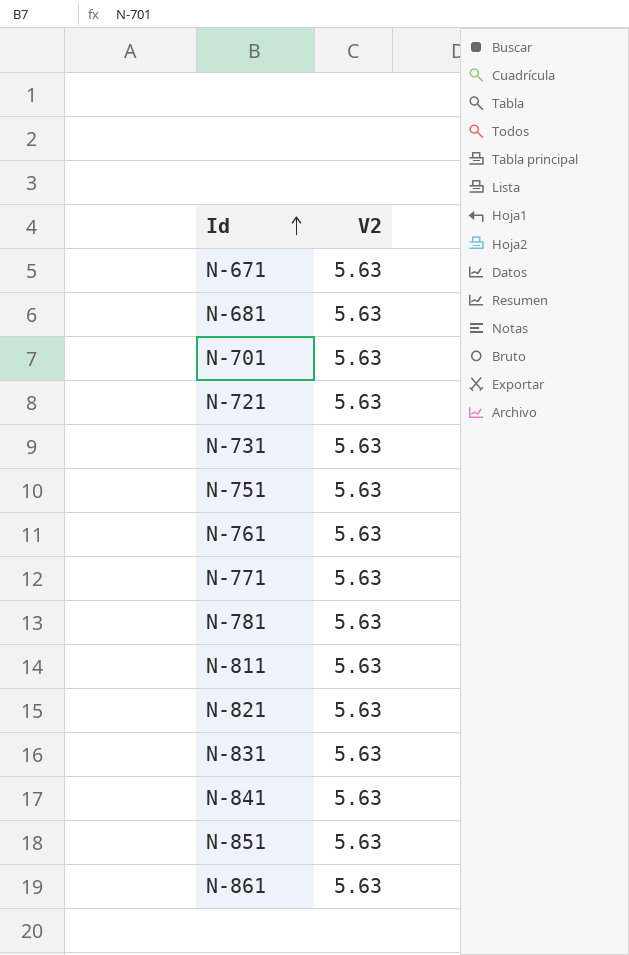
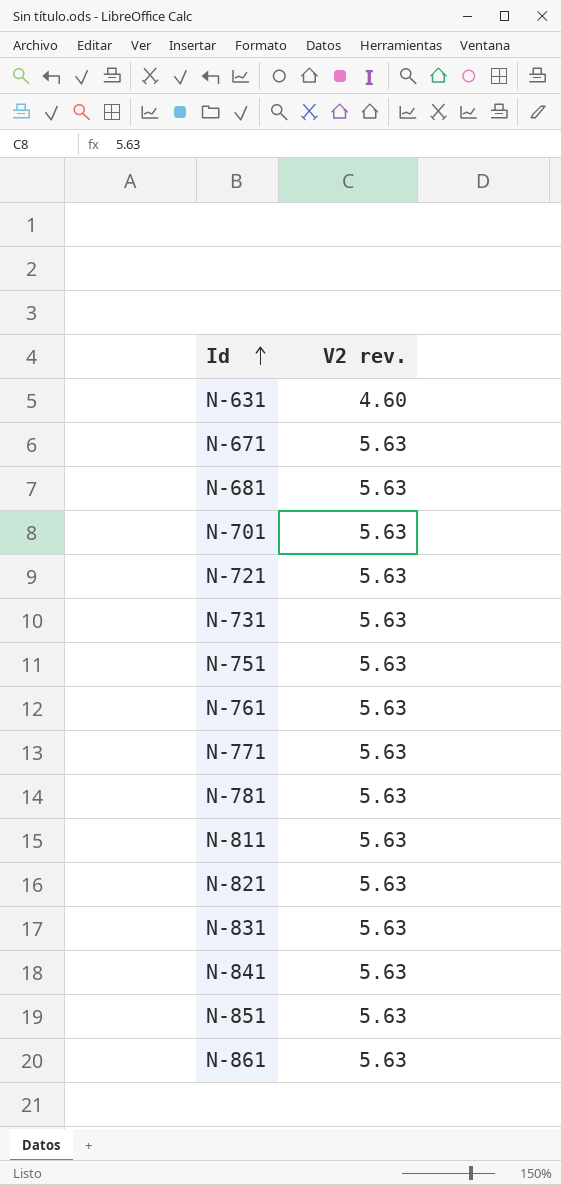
column name: V2 -> V2 rev.
row N-631: none -> 4.60

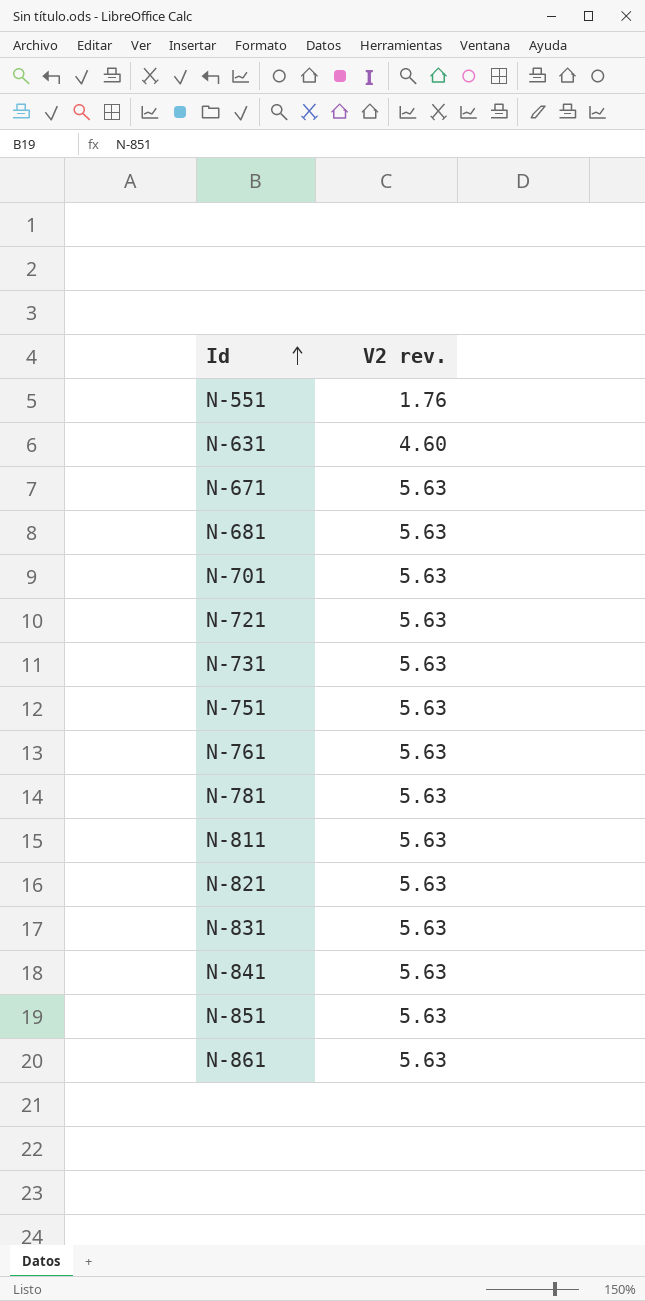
row N-771: 5.63 -> none
row N-551: none -> 1.76

